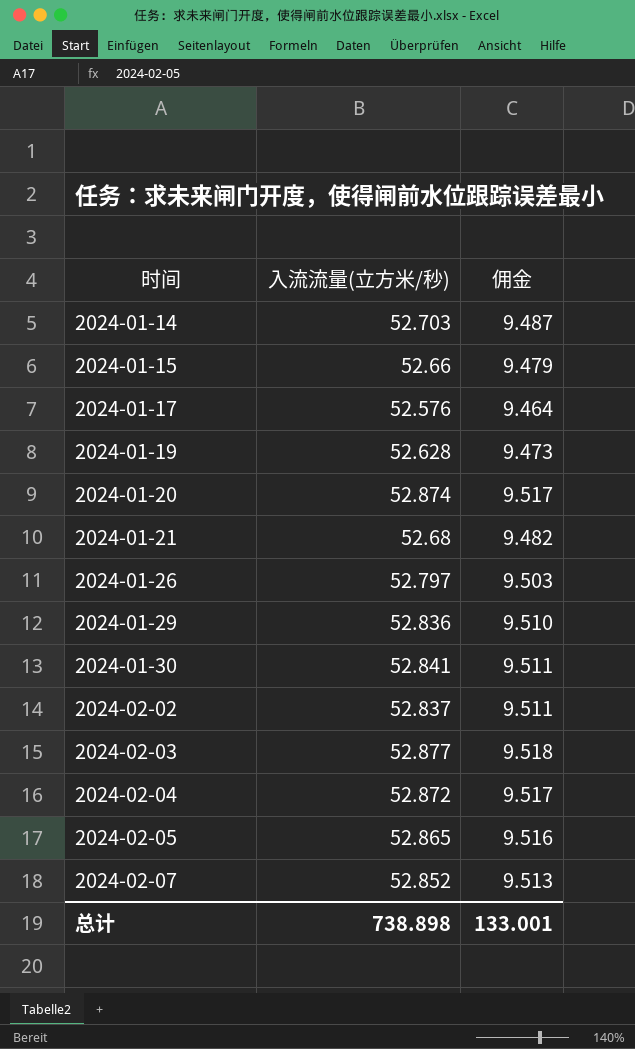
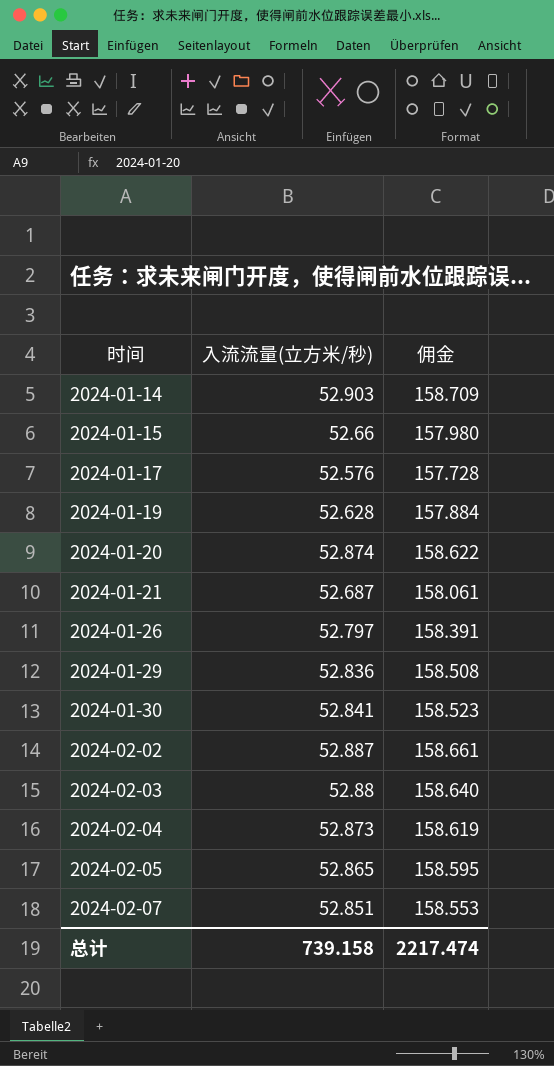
column 佣金 | formula: [入流流量(立方米/秒)] * 0.18 -> [入流流量(立方米/秒)] * 3
2024-01-14 | 入流流量(立方米/秒): 52.703 -> 52.903
2024-01-21 | 入流流量(立方米/秒): 52.68 -> 52.687
2024-02-02 | 入流流量(立方米/秒): 52.837 -> 52.887
2024-02-03 | 入流流量(立方米/秒): 52.877 -> 52.88
2024-02-04 | 入流流量(立方米/秒): 52.872 -> 52.873
2024-02-07 | 入流流量(立方米/秒): 52.852 -> 52.851
总计 | 入流流量(立方米/秒): 738.898 -> 739.158
总计 | 佣金: 133.001 -> 2217.474

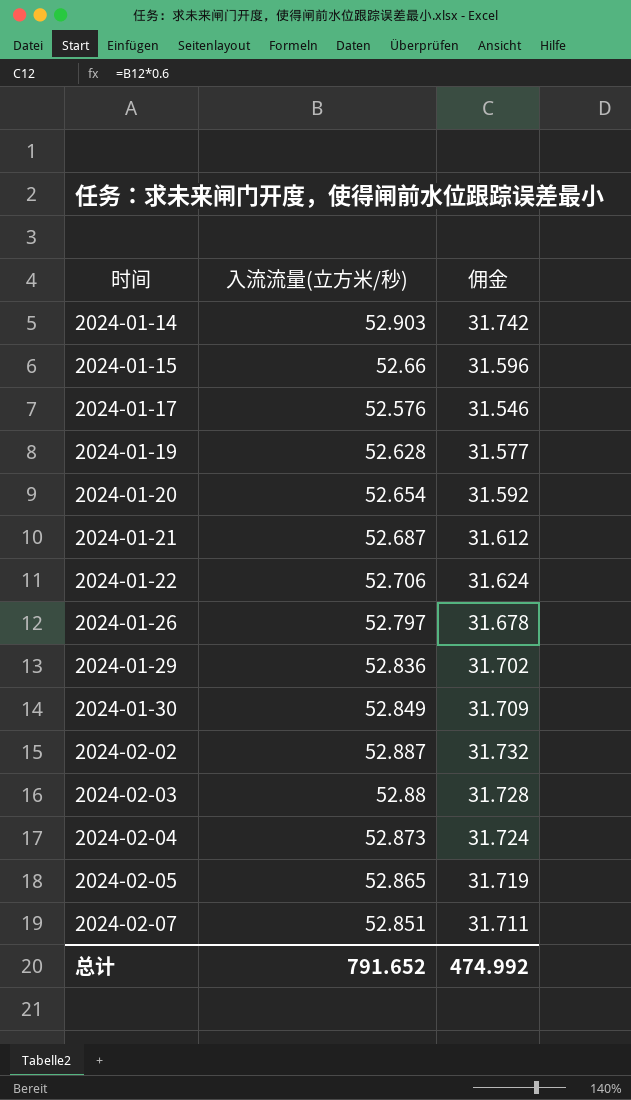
column 佣金 | formula: [入流流量(立方米/秒)] * 3 -> [入流流量(立方米/秒)] * 0.6
2024-01-20 | 入流流量(立方米/秒): 52.874 -> 52.654
row 2024-01-22: none -> 52.706 | 31.624
2024-01-30 | 入流流量(立方米/秒): 52.841 -> 52.849
总计 | 入流流量(立方米/秒): 739.158 -> 791.652
总计 | 佣金: 2217.474 -> 474.992

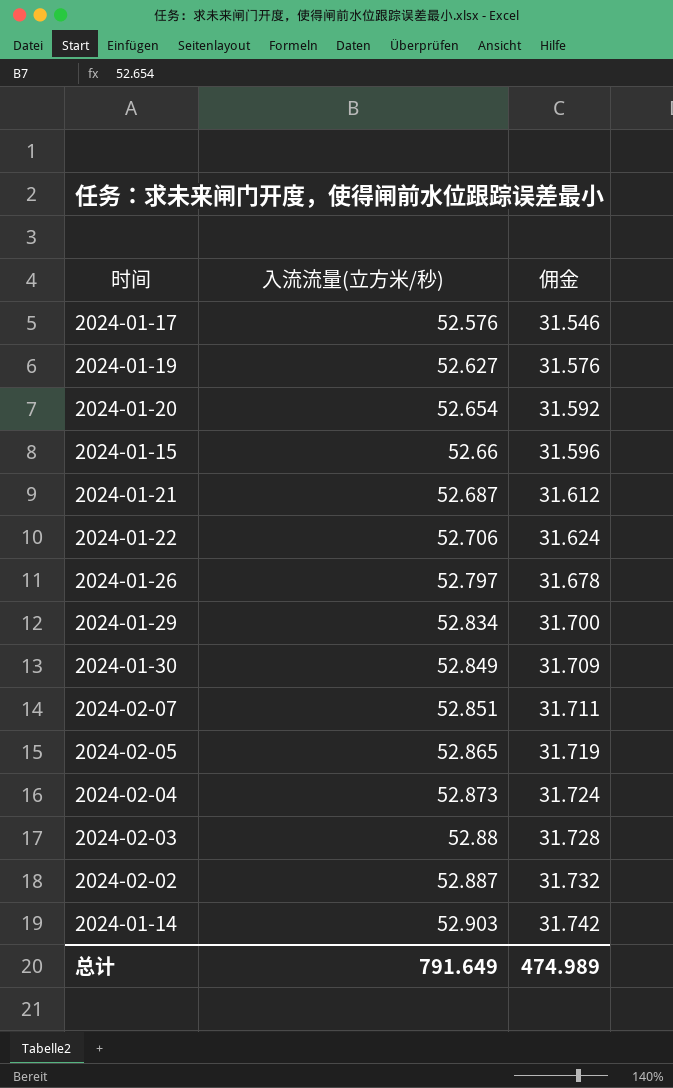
row order: 时间 ascending -> 入流流量(立方米/秒) ascending
2024-01-19 | 入流流量(立方米/秒): 52.628 -> 52.627
2024-01-19 | 佣金: 31.577 -> 31.576
2024-01-29 | 入流流量(立方米/秒): 52.836 -> 52.834
2024-01-29 | 佣金: 31.702 -> 31.700
总计 | 入流流量(立方米/秒): 791.652 -> 791.649
总计 | 佣金: 474.992 -> 474.989

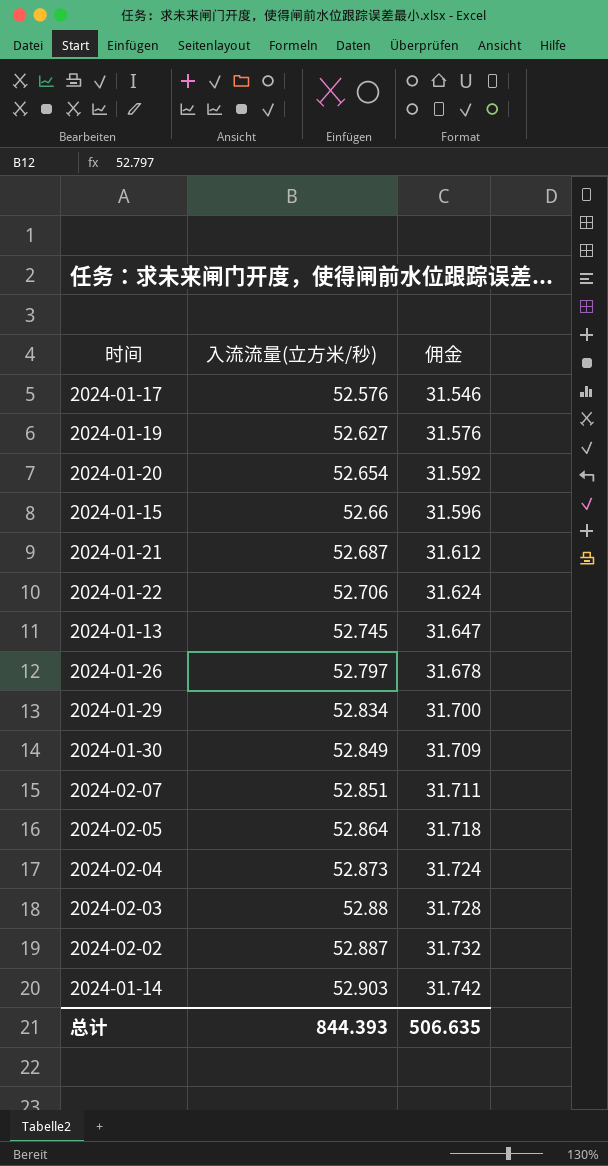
row 2024-01-13: none -> 52.745 | 31.647
2024-02-05 | 入流流量(立方米/秒): 52.865 -> 52.864
2024-02-05 | 佣金: 31.719 -> 31.718
总计 | 入流流量(立方米/秒): 791.649 -> 844.393
总计 | 佣金: 474.989 -> 506.635

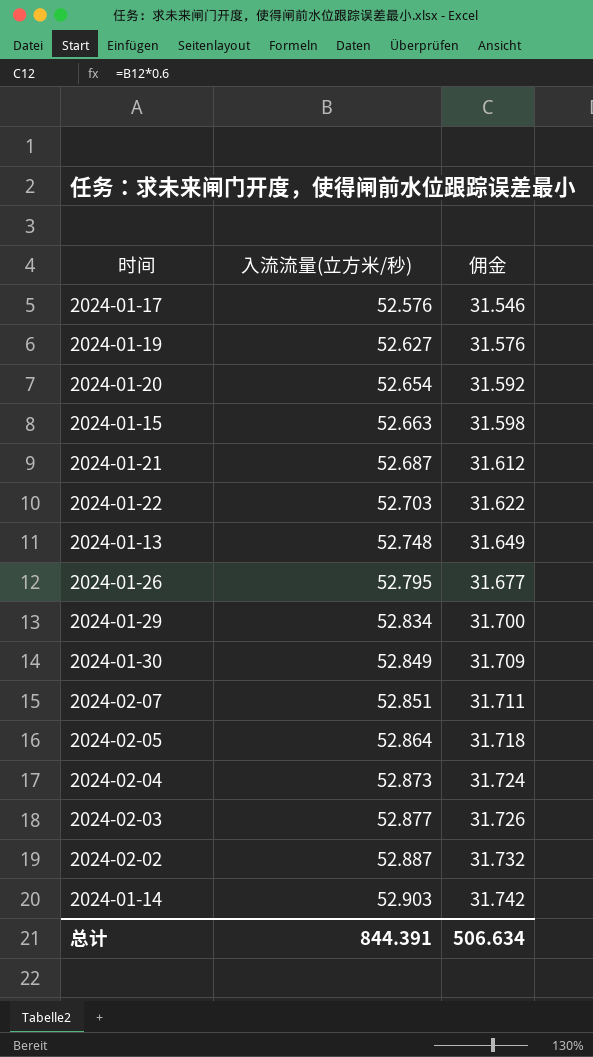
2024-01-15 | 入流流量(立方米/秒): 52.66 -> 52.663
2024-01-15 | 佣金: 31.596 -> 31.598
2024-01-22 | 入流流量(立方米/秒): 52.706 -> 52.703
2024-01-22 | 佣金: 31.624 -> 31.622
2024-01-13 | 入流流量(立方米/秒): 52.745 -> 52.748
2024-01-13 | 佣金: 31.647 -> 31.649
2024-01-26 | 入流流量(立方米/秒): 52.797 -> 52.795
2024-01-26 | 佣金: 31.678 -> 31.677
2024-02-03 | 入流流量(立方米/秒): 52.88 -> 52.877
2024-02-03 | 佣金: 31.728 -> 31.726
总计 | 入流流量(立方米/秒): 844.393 -> 844.391
总计 | 佣金: 506.635 -> 506.634

